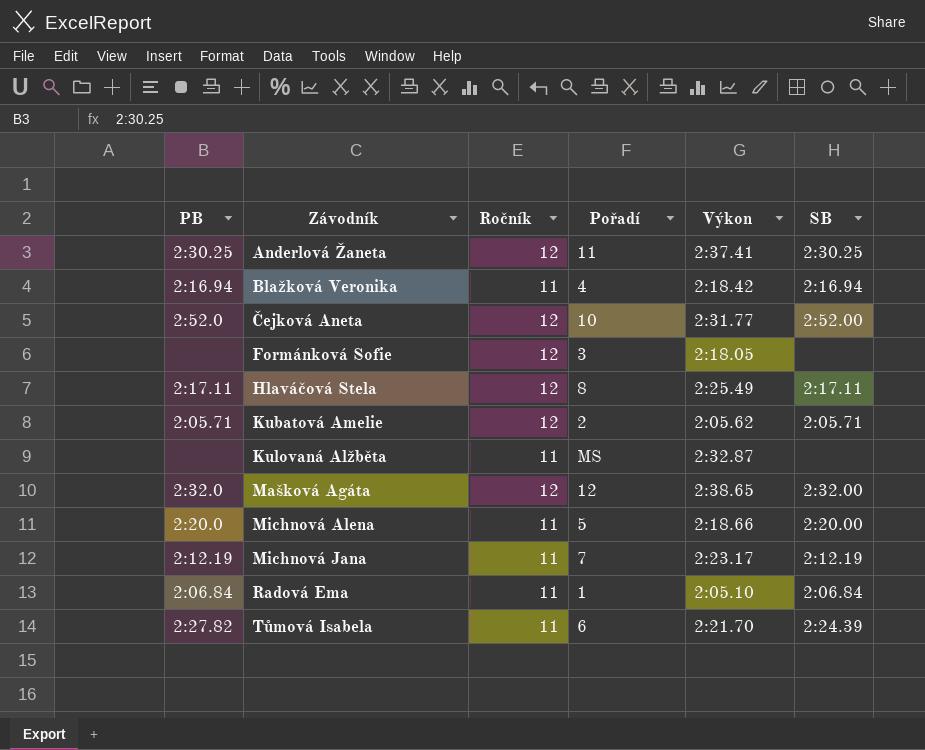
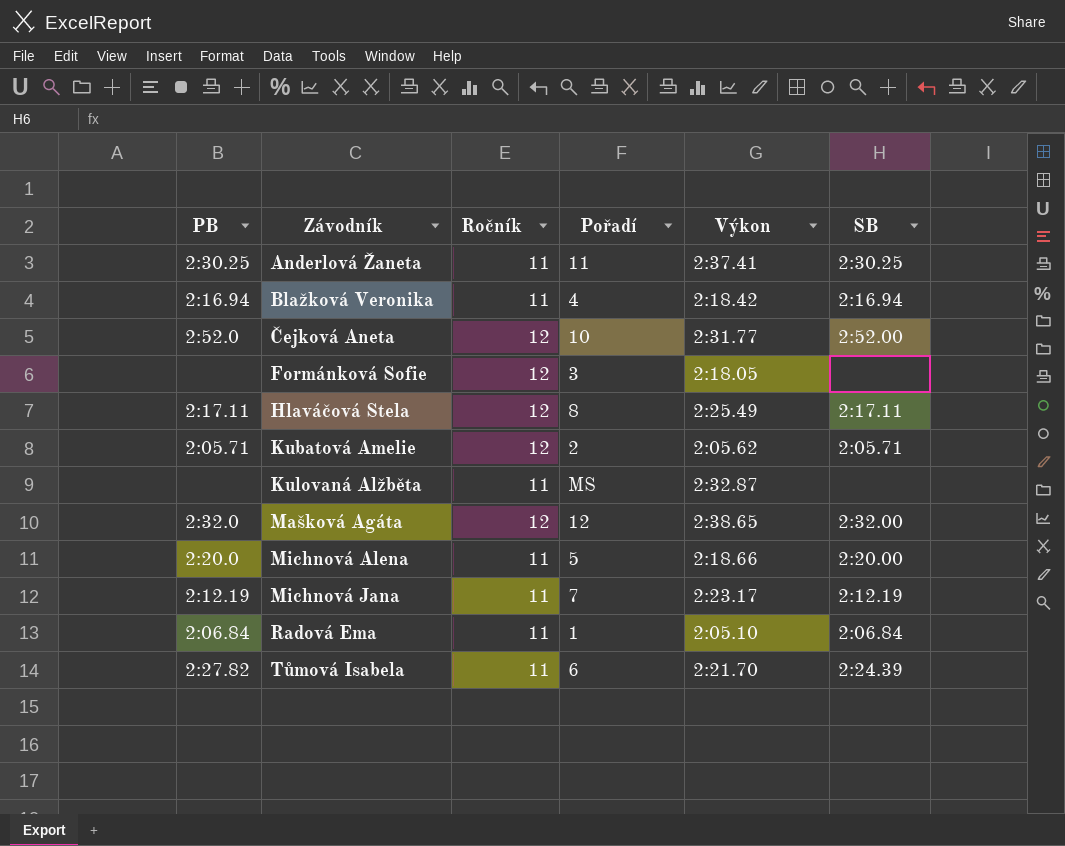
Anderlová Žaneta | Ročník: 12 -> 11

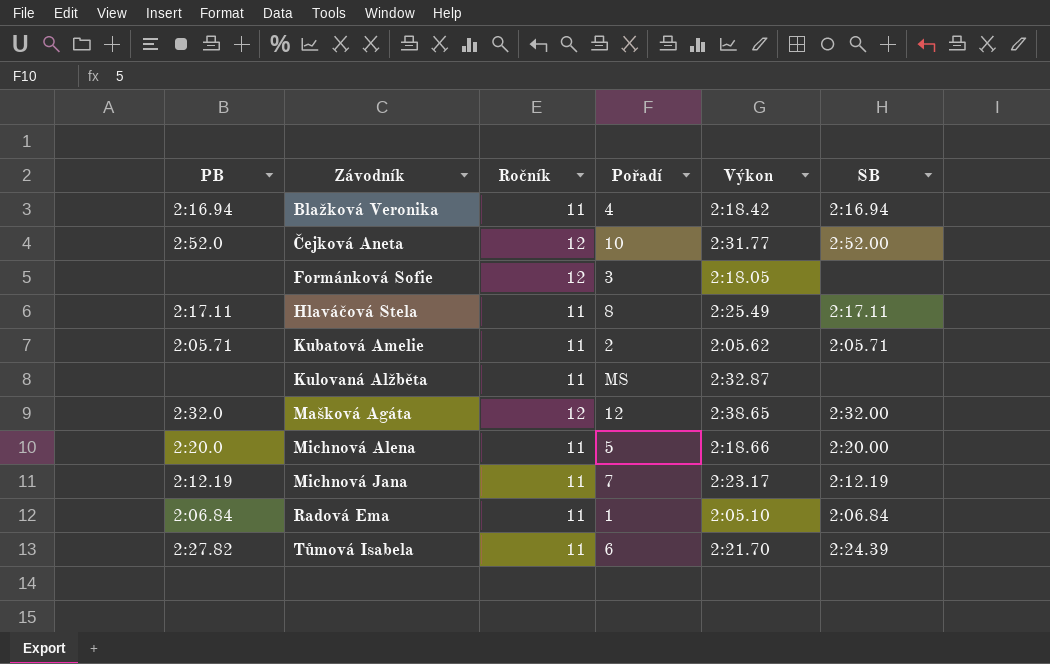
row Anderlová Žaneta: 2:30.25 | 11 | 11 | 2:37.41 | 2:30.25 -> none
Hlaváčová Stela | Ročník: 12 -> 11
Kubatová Amelie | Ročník: 12 -> 11

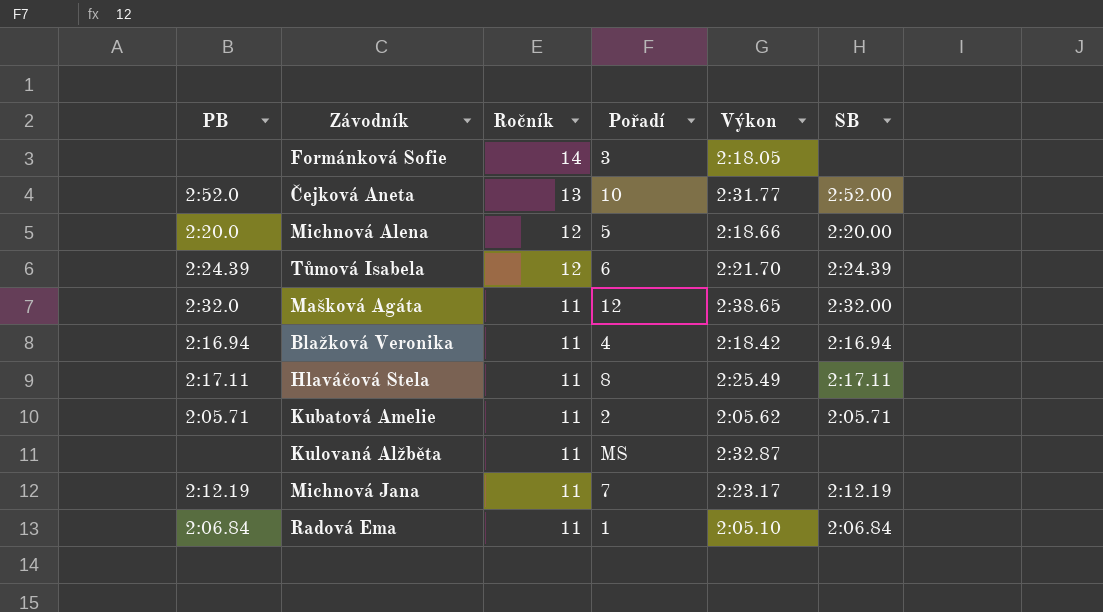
row order: Závodník ascending -> Ročník descending
Formánková Sofie | Ročník: 12 -> 14
Čejková Aneta | Ročník: 12 -> 13
Michnová Alena | Ročník: 11 -> 12
Tůmová Isabela | PB: 2:27.82 -> 2:24.39
Tůmová Isabela | Ročník: 11 -> 12
Mašková Agáta | Ročník: 12 -> 11

